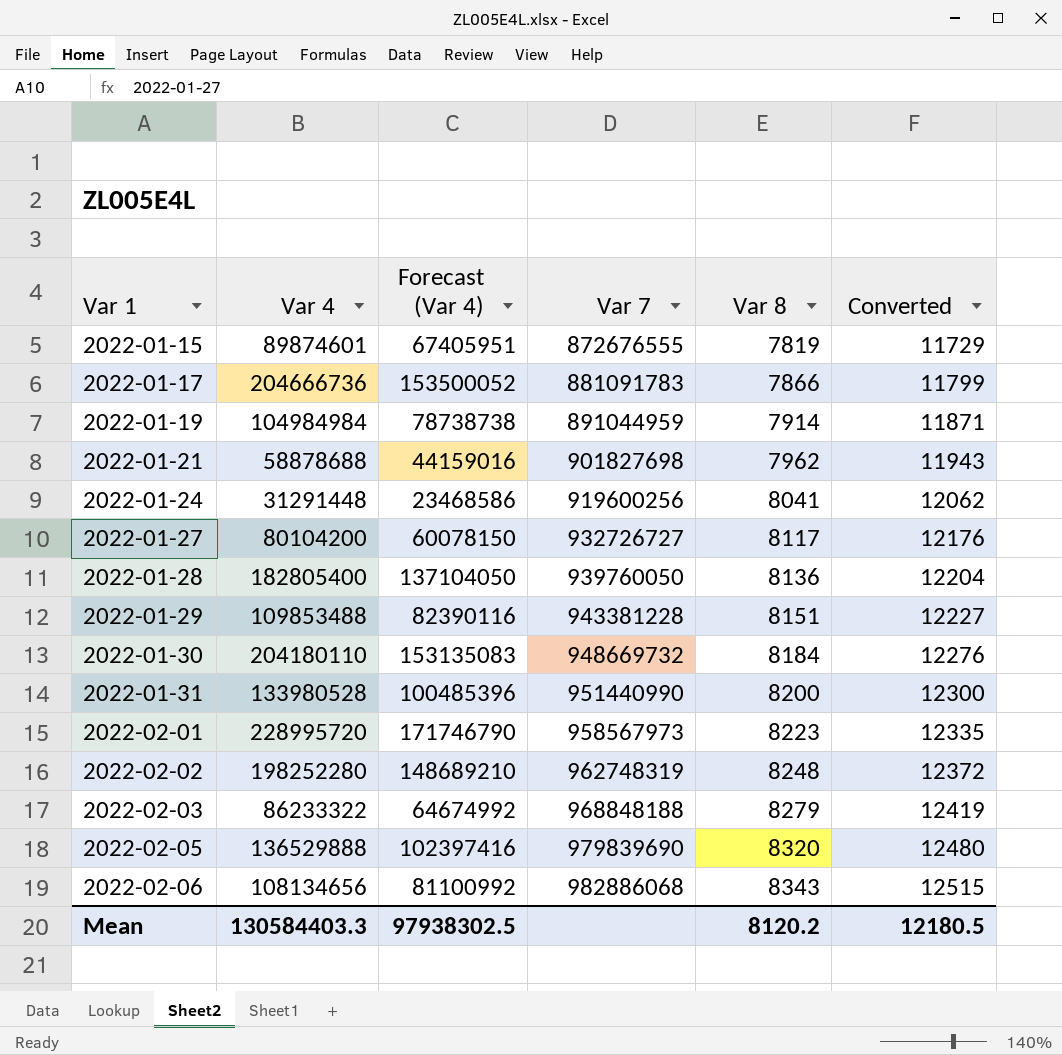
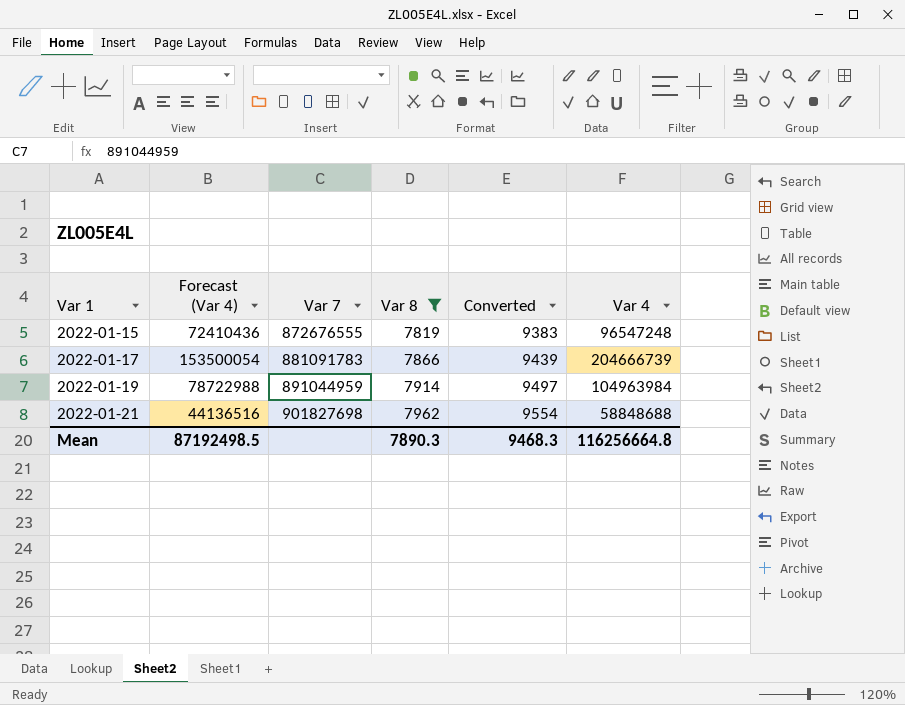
filter: none -> Var 8 <= 7962
column Converted | formula: [Var 8] * 1.5 -> [Var 8] * 1.2
column Var 4 | position: 2 -> 6
2022-01-15 | Forecast (Var 4): 67405951 -> 72410436
2022-01-15 | Var 4: 89874601 -> 96547248
2022-01-17 | Forecast (Var 4): 153500052 -> 153500054
2022-01-17 | Var 4: 204666736 -> 204666739
2022-01-19 | Forecast (Var 4): 78738738 -> 78722988
2022-01-19 | Var 4: 104984984 -> 104963984
2022-01-21 | Forecast (Var 4): 44159016 -> 44136516
2022-01-21 | Var 4: 58878688 -> 58848688
Mean | Forecast (Var 4): 97938302.5 -> 87192498.5
Mean | Var 8: 8120.2 -> 7890.3
Mean | Converted: 12180.5 -> 9468.3
Mean | Var 4: 130584403.3 -> 116256664.8

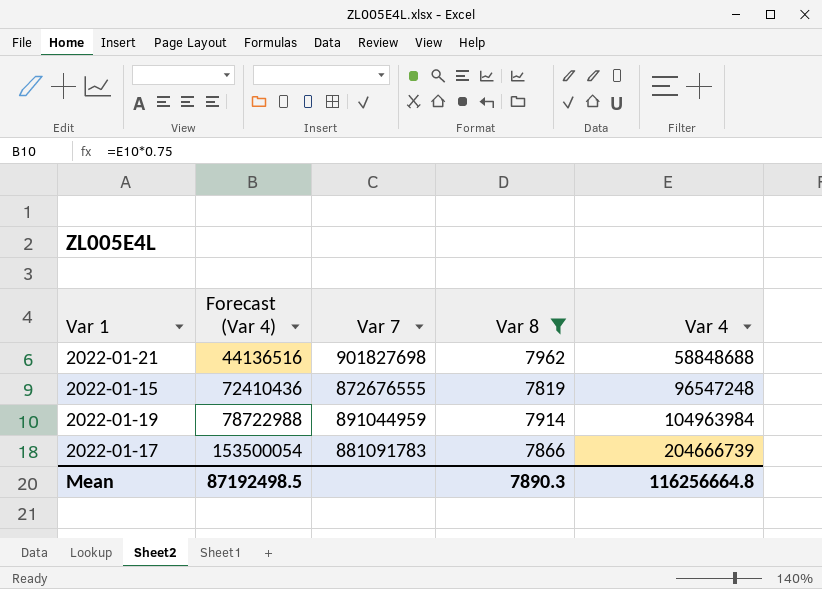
row order: Var 1 ascending -> Forecast (Var 4) ascending
column Converted | formula: [Var 8] * 1.2 -> none

